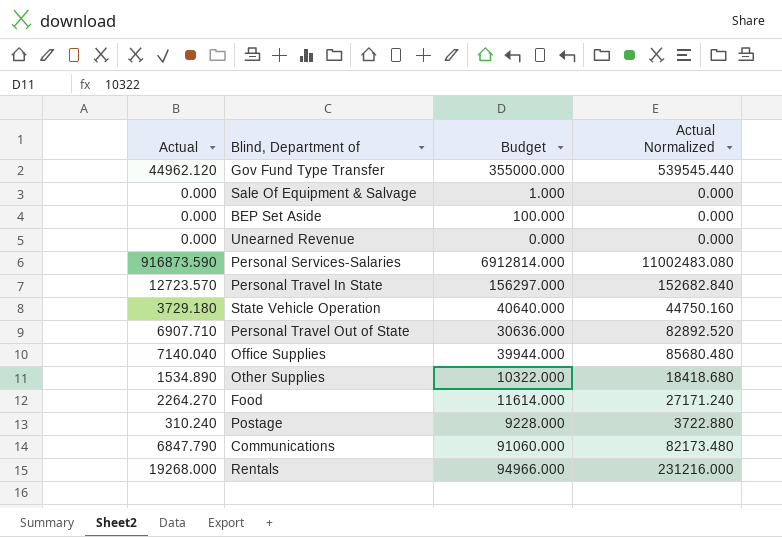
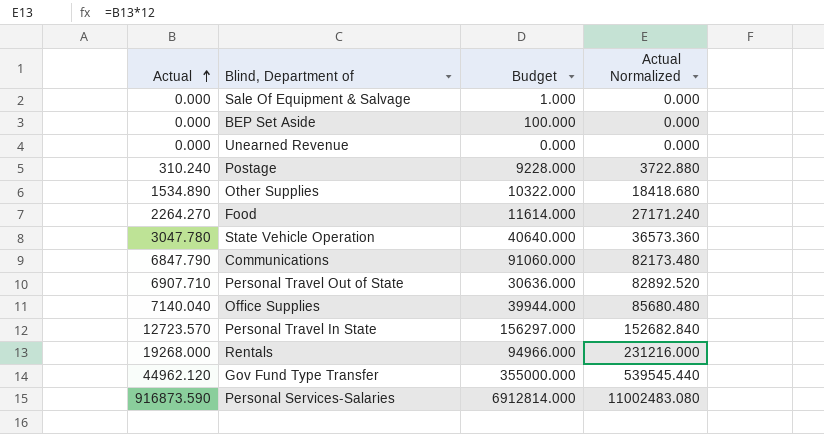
row order: none -> Actual ascending
State Vehicle Operation | Actual: 3729.180 -> 3047.780
State Vehicle Operation | Actual Normalized: 44750.160 -> 36573.360

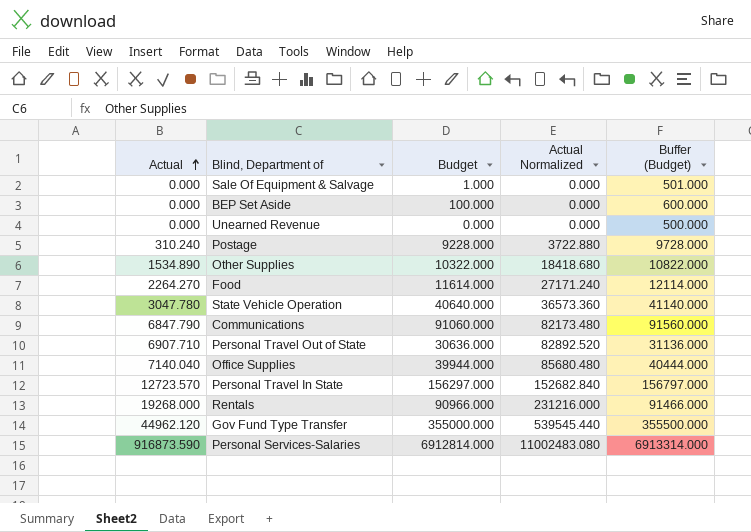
column Buffer (Budget) | formula: none -> [Budget] + 500
Rentals | Budget: 94966.000 -> 90966.000

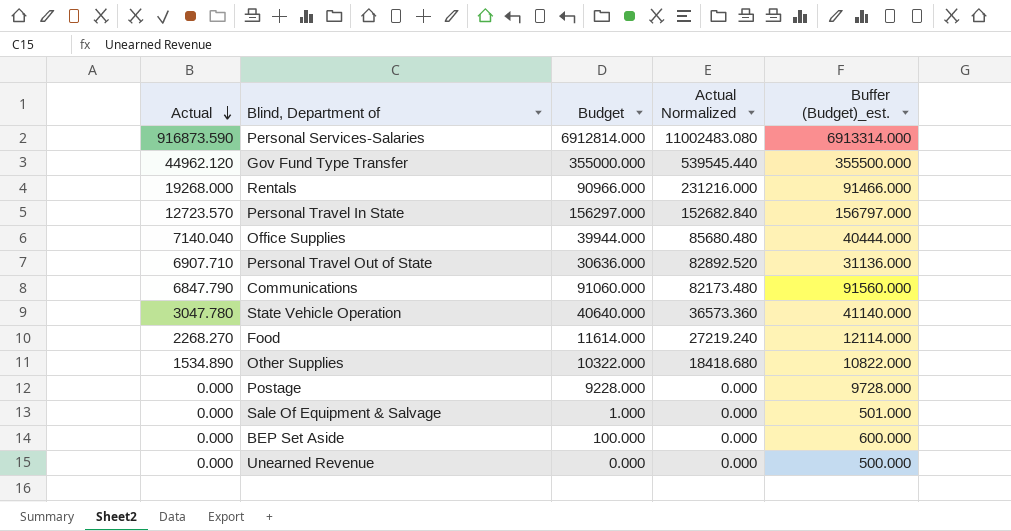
row order: Actual ascending -> Actual descending
column name: Buffer (Budget) -> Buffer (Budget)_est.
Food | Actual: 2264.270 -> 2268.270
Food | Actual Normalized: 27171.240 -> 27219.240
Postage | Actual: 310.240 -> 0.000
Postage | Actual Normalized: 3722.880 -> 0.000

